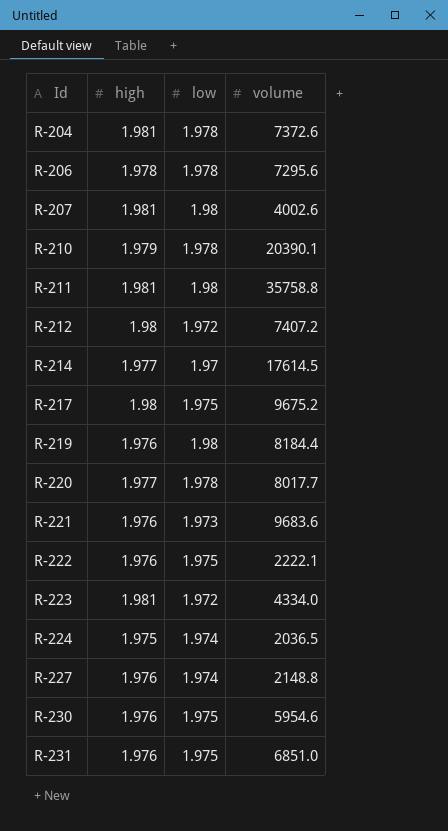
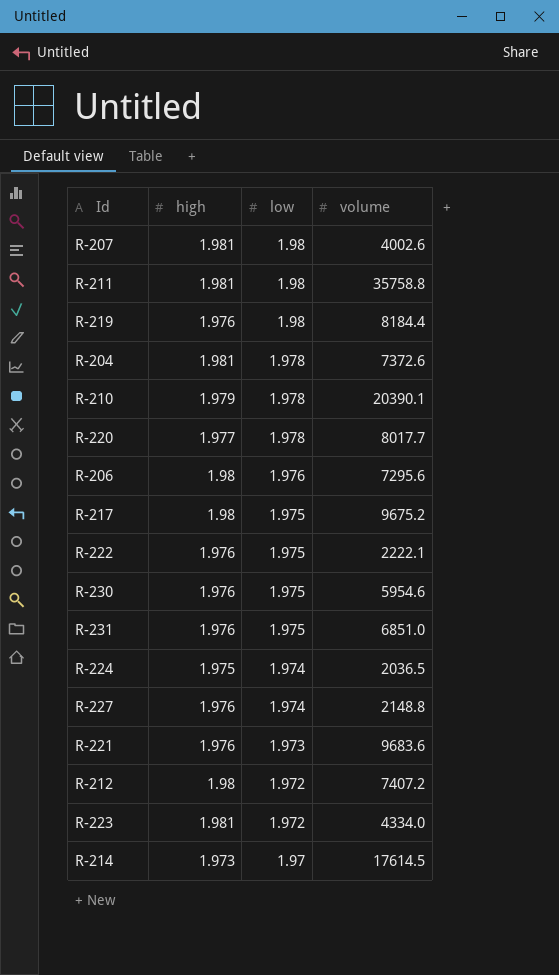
row order: Id ascending -> low descending
R-206 | high: 1.978 -> 1.98
R-206 | low: 1.978 -> 1.976
R-214 | high: 1.977 -> 1.973

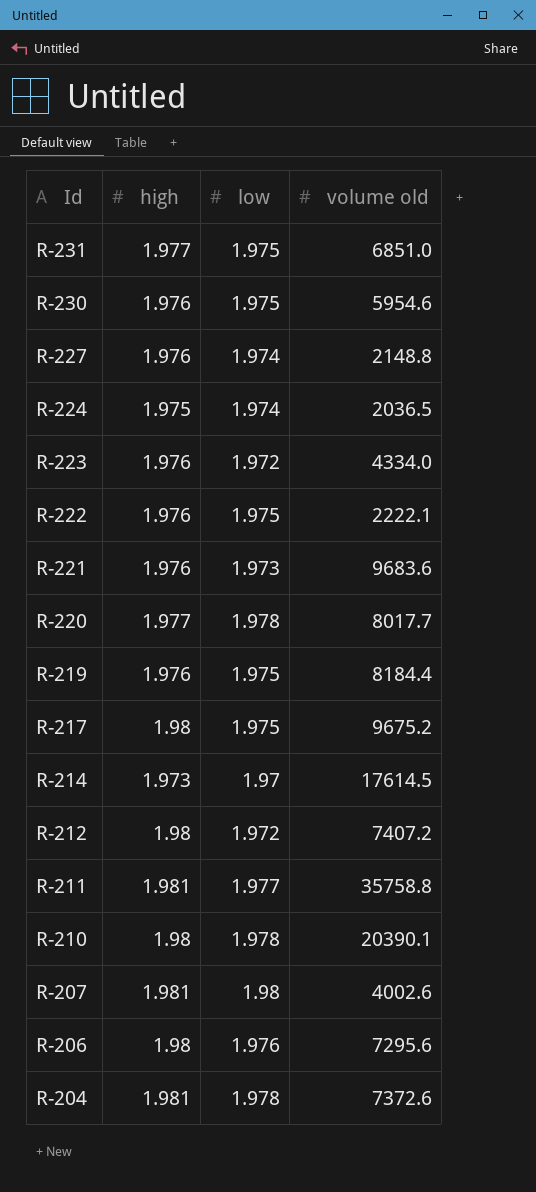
row order: low descending -> Id descending
column name: volume -> volume old
R-231 | high: 1.976 -> 1.977
R-223 | high: 1.981 -> 1.976
R-219 | low: 1.98 -> 1.975
R-211 | low: 1.98 -> 1.977
R-210 | high: 1.979 -> 1.98

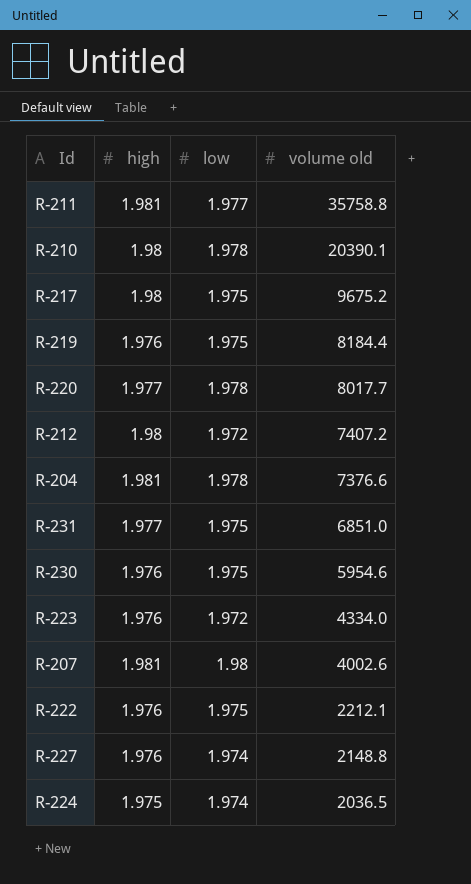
row order: Id descending -> volume old descending
row R-221: 1.976 | 1.973 | 9683.6 -> none
row R-214: 1.973 | 1.97 | 17614.5 -> none
row R-206: 1.98 | 1.976 | 7295.6 -> none
R-204 | volume old: 7372.6 -> 7376.6
R-222 | volume old: 2222.1 -> 2212.1

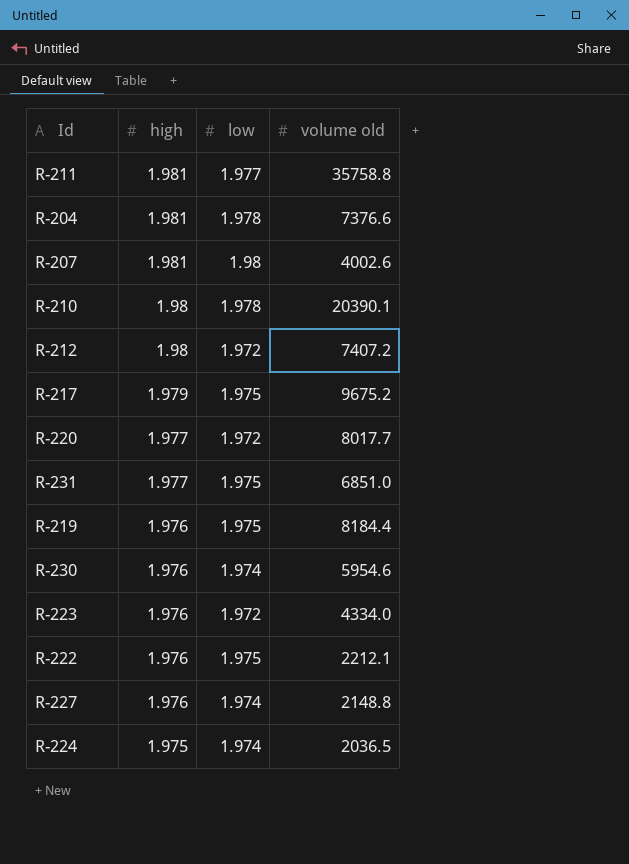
row order: volume old descending -> high descending
R-217 | high: 1.98 -> 1.979
R-220 | low: 1.978 -> 1.972
R-230 | low: 1.975 -> 1.974

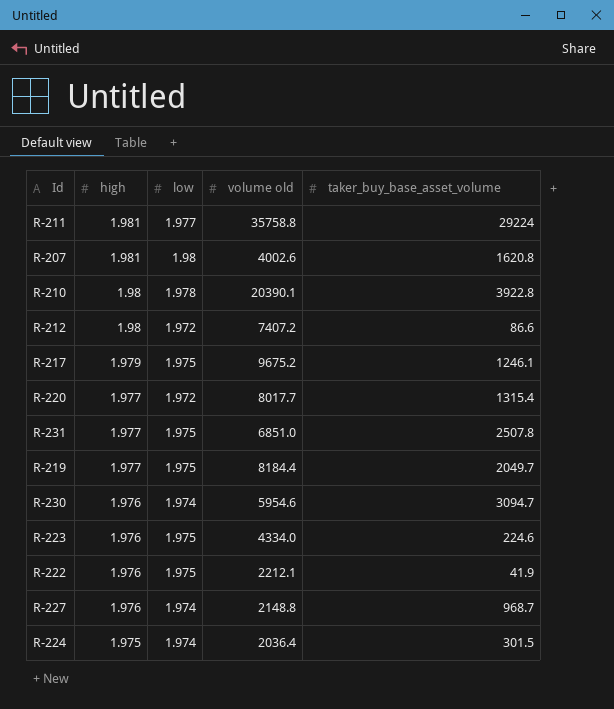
column taker_buy_base_asset_volume | position: none -> 5
row R-204: 1.981 | 1.978 | 7376.6 -> none
R-219 | high: 1.976 -> 1.977
R-223 | low: 1.972 -> 1.975
R-224 | volume old: 2036.5 -> 2036.4

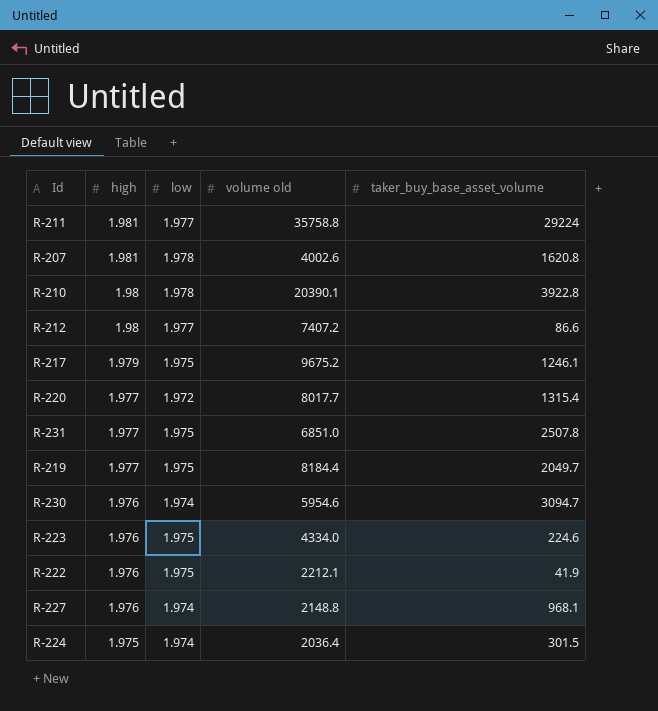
R-207 | low: 1.98 -> 1.978
R-212 | low: 1.972 -> 1.977
R-227 | taker_buy_base_asset_volume: 968.7 -> 968.1

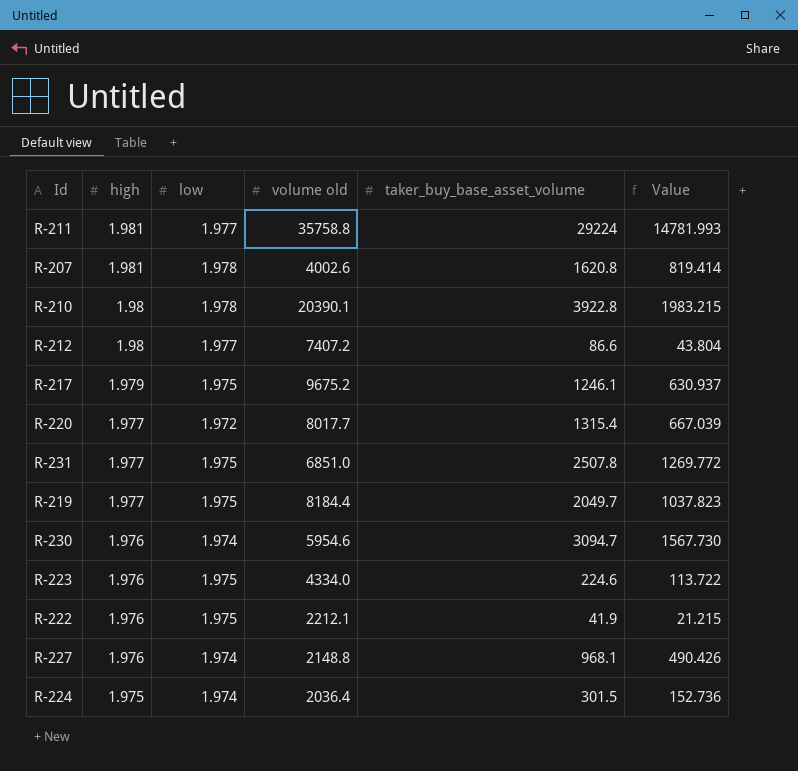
column Value | formula: none -> [taker_buy_base_asset_volume] / [low]

